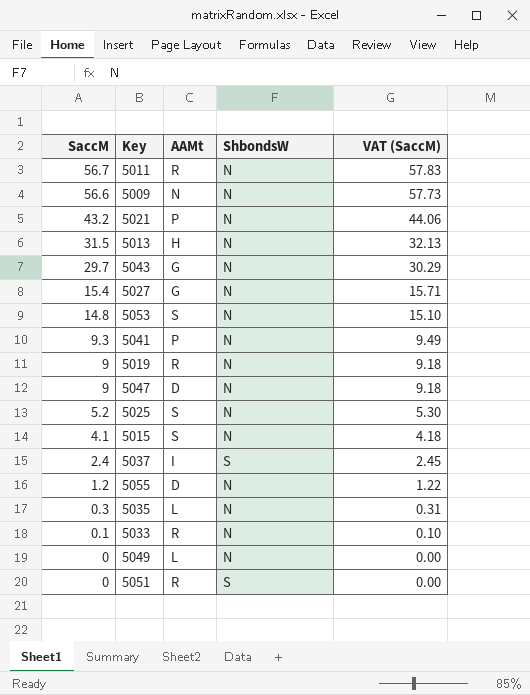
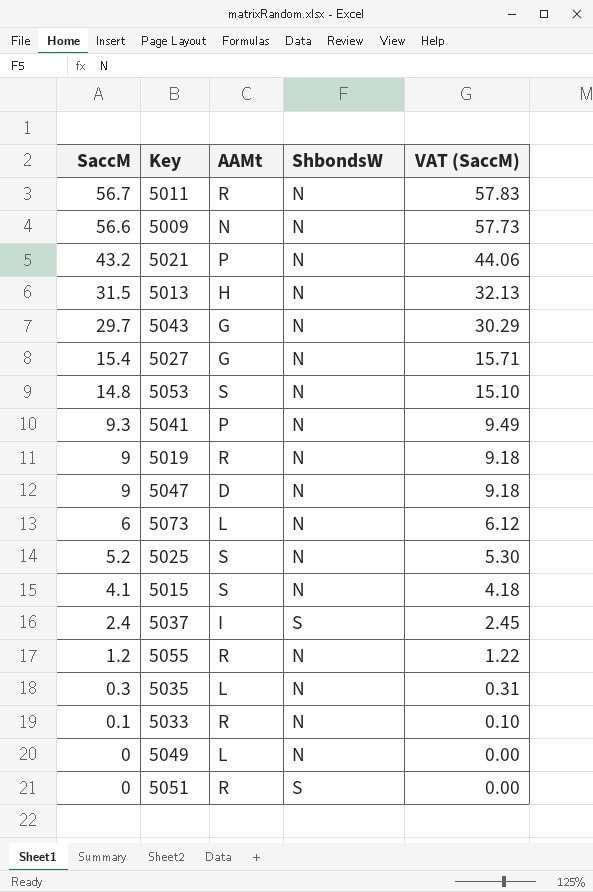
row 5073: none -> 6 | L | N | 6.12
5055 | AAMt: D -> R

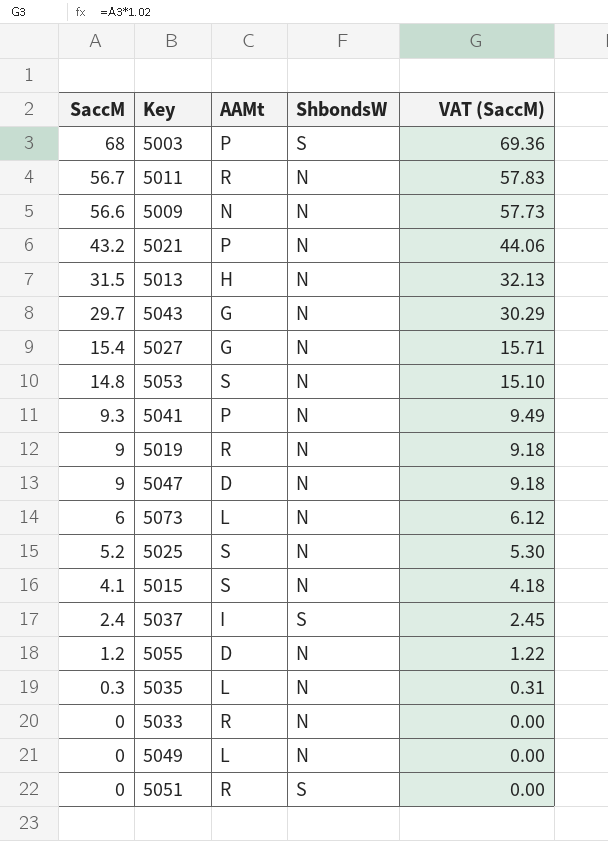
row 5003: none -> 68 | P | S | 69.36
5055 | AAMt: R -> D
5033 | SaccM: 0.1 -> 0
5033 | VAT (SaccM): 0.10 -> 0.00

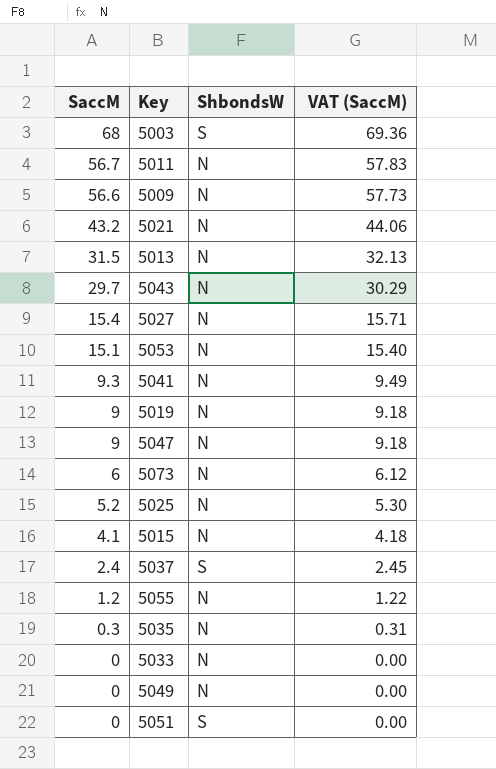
column AAMt | position: 3 -> none
5053 | SaccM: 14.8 -> 15.1
5053 | VAT (SaccM): 15.10 -> 15.40

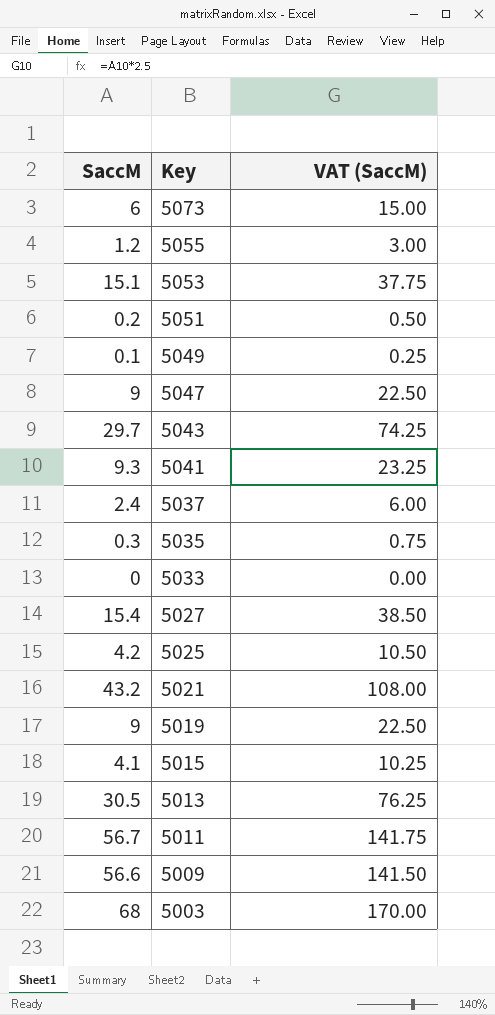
row order: SaccM descending -> Key descending
column ShbondsW | position: 3 -> none
column VAT (SaccM) | formula: [SaccM] * 1.02 -> [SaccM] * 2.5
5051 | SaccM: 0 -> 0.2
5049 | SaccM: 0 -> 0.1
5025 | SaccM: 5.2 -> 4.2
5013 | SaccM: 31.5 -> 30.5

